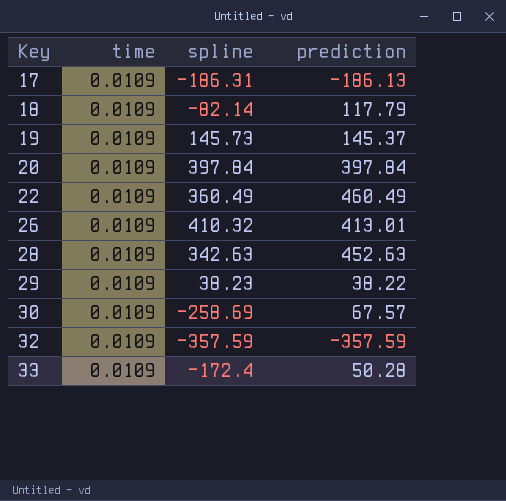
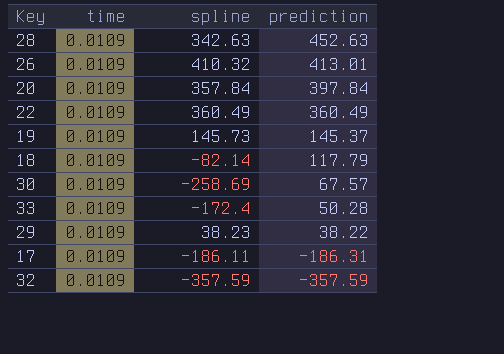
row order: Key ascending -> prediction descending
20 | spline: 397.84 -> 357.84
22 | prediction: 460.49 -> 360.49
17 | spline: -186.31 -> -186.11
17 | prediction: -186.13 -> -186.31

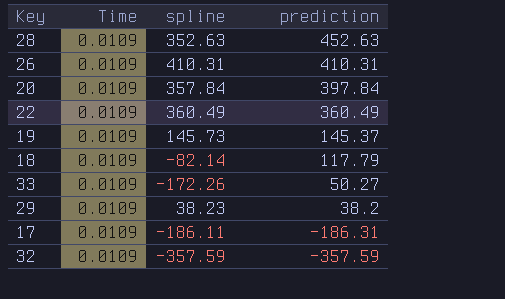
column name: time -> Time
row 30: 0.0109 | -258.69 | 67.57 -> none
28 | spline: 342.63 -> 352.63
26 | spline: 410.32 -> 410.31
26 | prediction: 413.01 -> 410.31
33 | spline: -172.4 -> -172.26
33 | prediction: 50.28 -> 50.27
29 | prediction: 38.22 -> 38.2

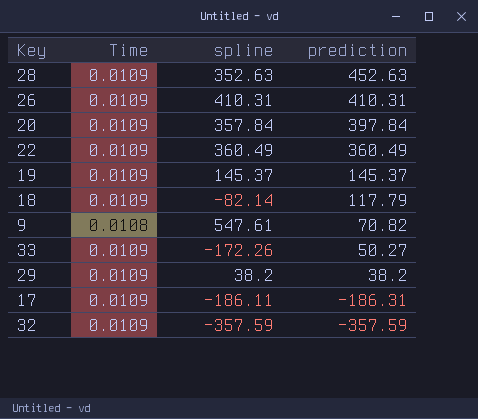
19 | spline: 145.73 -> 145.37
row 9: none -> 0.0108 | 547.61 | 70.82
29 | spline: 38.23 -> 38.2

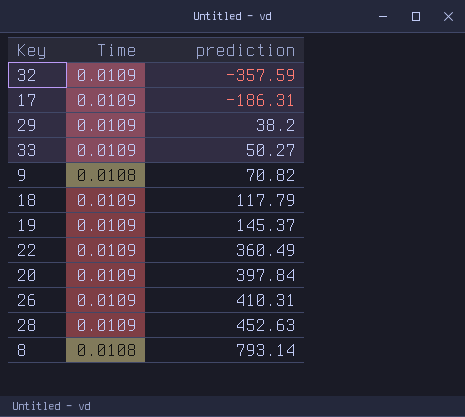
row order: prediction descending -> prediction ascending
column spline | position: 3 -> none
row 8: none -> 0.0108 | 793.14

